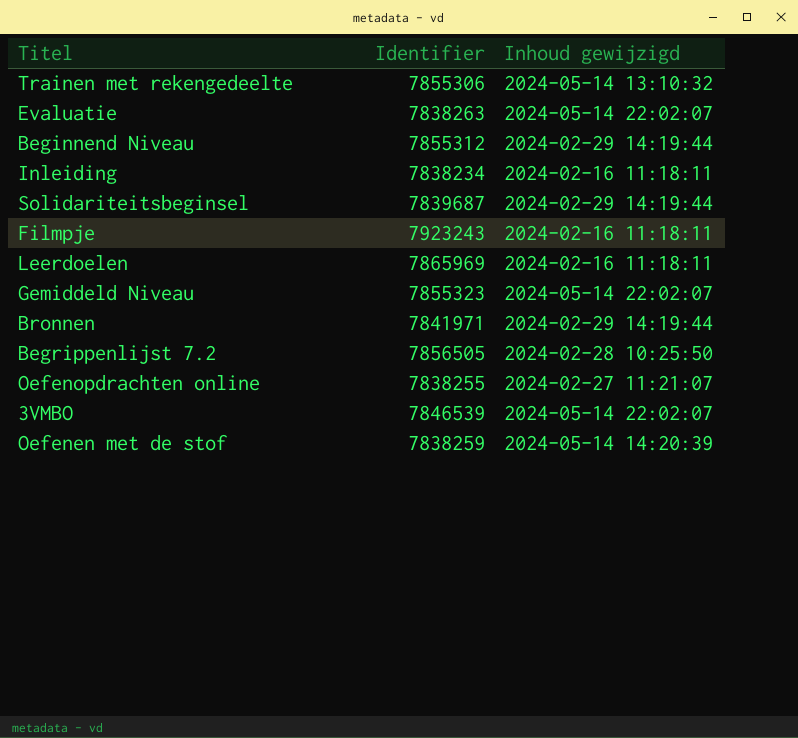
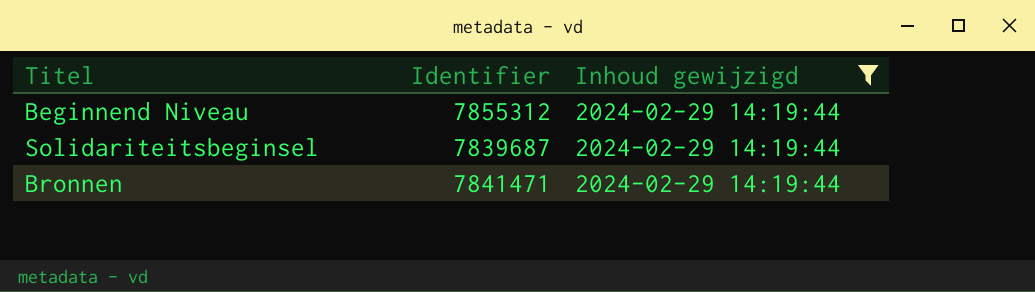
filter: none -> Inhoud gewijzigd = 2024-02-29 14:19:44
Bronnen | Identifier: 7841971 -> 7841471

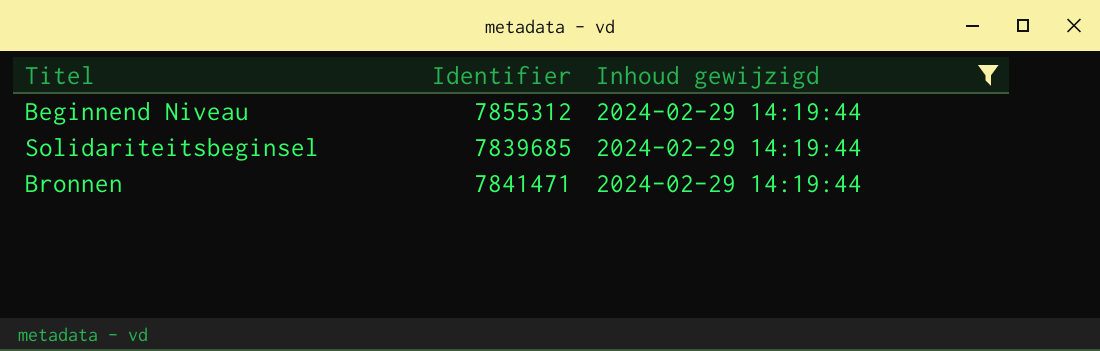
Solidariteitsbeginsel | Identifier: 7839687 -> 7839685

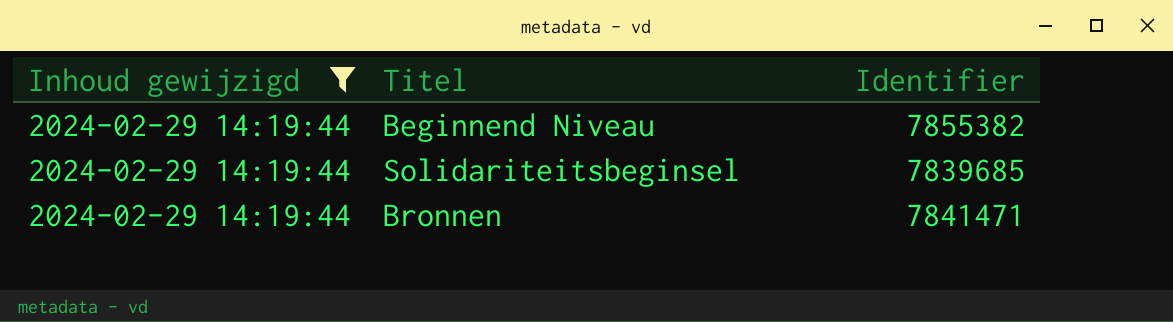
column Inhoud gewijzigd | position: 3 -> 1
Beginnend Niveau | Identifier: 7855312 -> 7855382

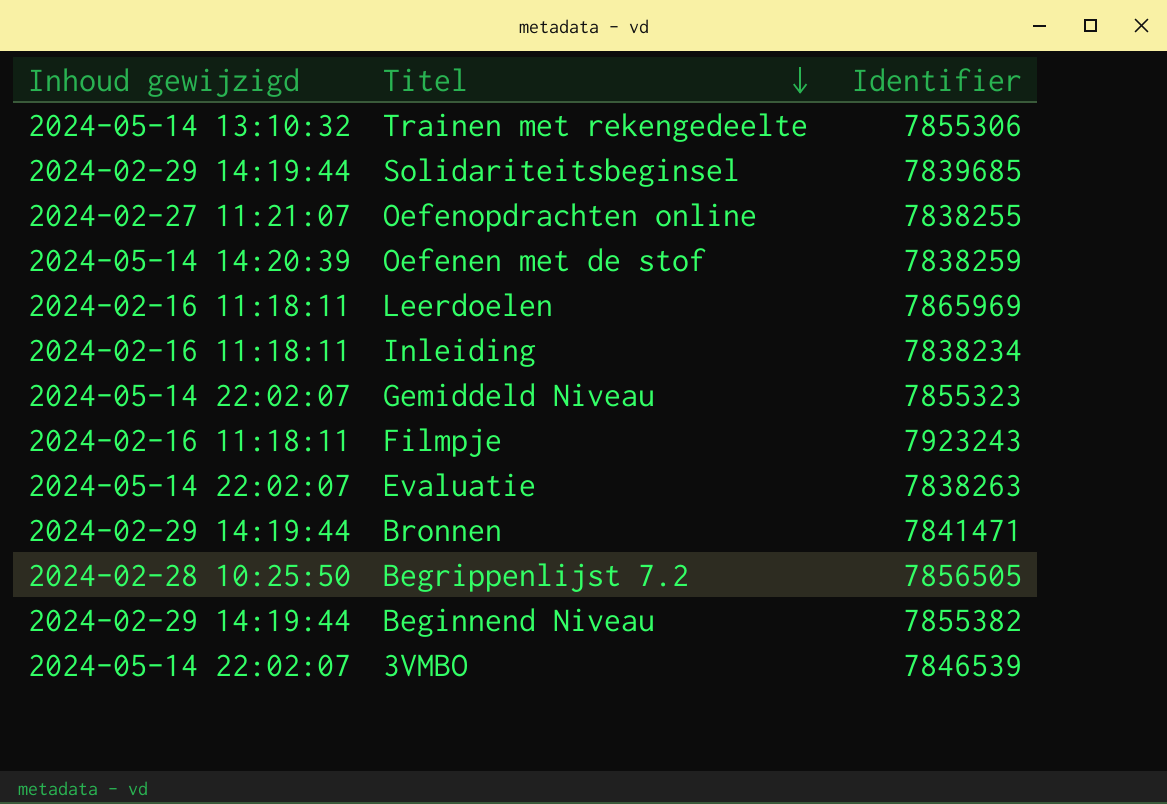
filter: Inhoud gewijzigd = 2024-02-29 14:19:44 -> none
row order: none -> Titel descending

